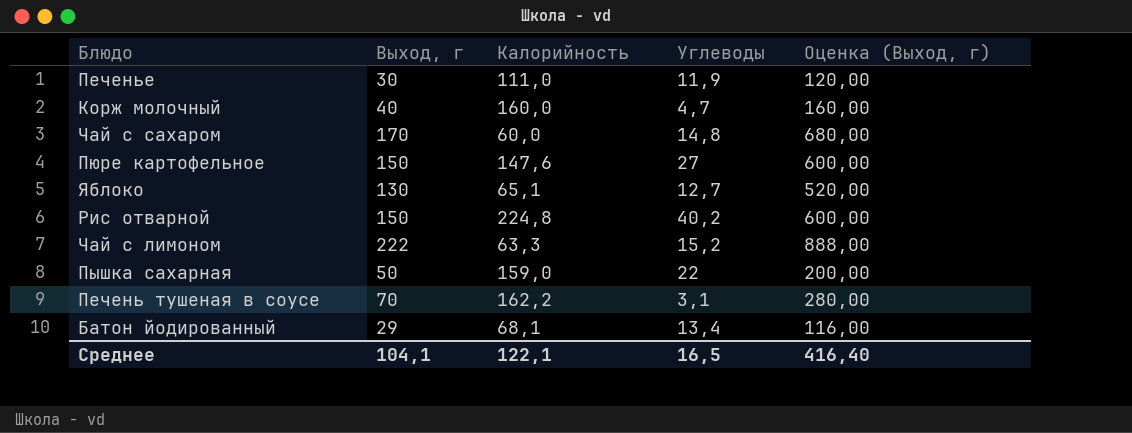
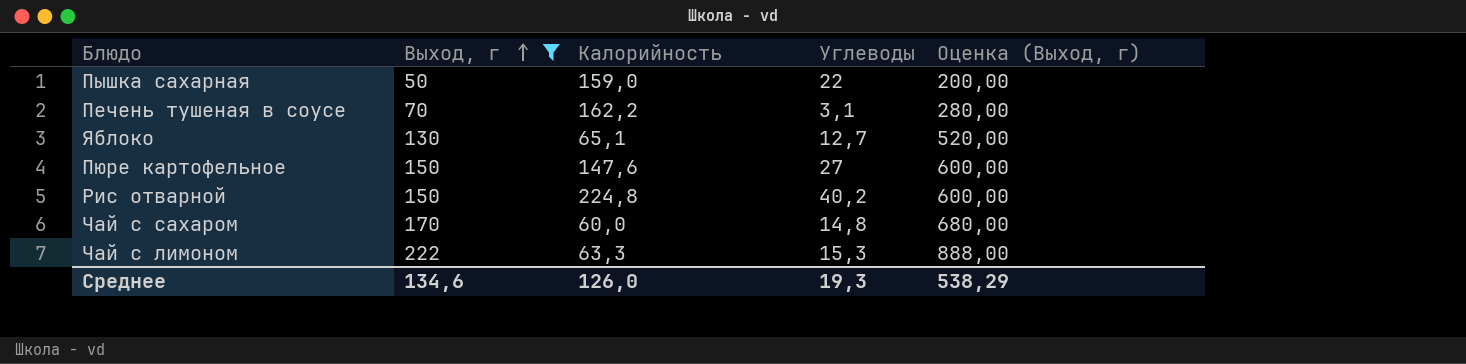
filter: none -> Выход, г >= 50
row order: none -> Выход, г ascending
Чай с лимоном | Углеводы: 15,2 -> 15,3
Среднее | Выход, г: 104,1 -> 134,6
Среднее | Калорийность: 122,1 -> 126,0
Среднее | Углеводы: 16,5 -> 19,3
Среднее | Оценка (Выход, г): 416,40 -> 538,29

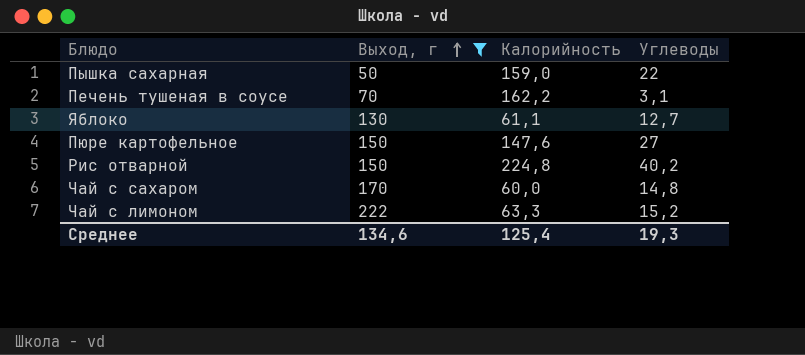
column Оценка (Выход, г) | formula: [Выход, г] * 4 -> none
Яблоко | Калорийность: 65,1 -> 61,1
Чай с лимоном | Углеводы: 15,3 -> 15,2
Среднее | Калорийность: 126,0 -> 125,4

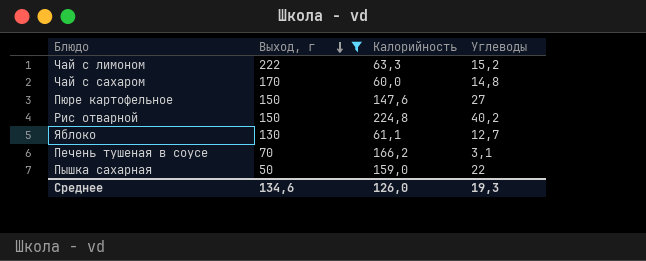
row order: Выход, г ascending -> Выход, г descending
Печень тушеная в соусе | Калорийность: 162,2 -> 166,2
Среднее | Калорийность: 125,4 -> 126,0

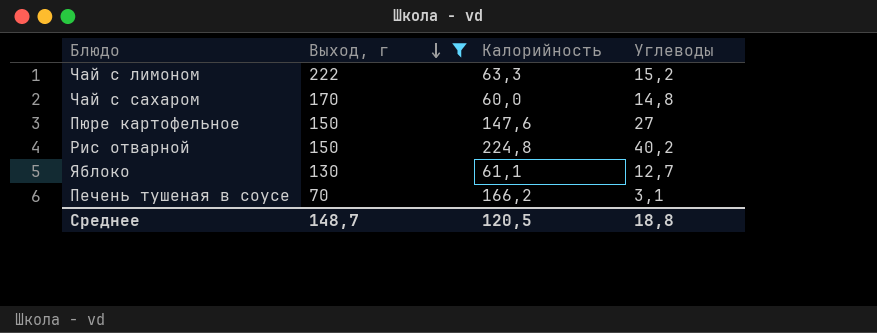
row Пышка сахарная: 50 | 159,0 | 22 -> none
Среднее | Выход, г: 134,6 -> 148,7
Среднее | Калорийность: 126,0 -> 120,5
Среднее | Углеводы: 19,3 -> 18,8

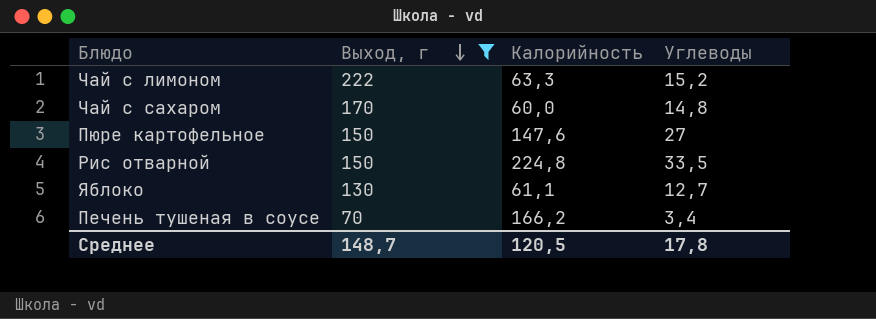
Рис отварной | Углеводы: 40,2 -> 33,5
Печень тушеная в соусе | Углеводы: 3,1 -> 3,4
Среднее | Углеводы: 18,8 -> 17,8

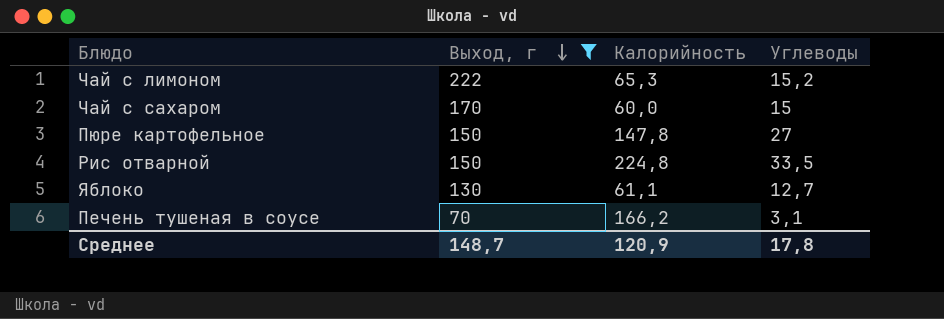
Чай с лимоном | Калорийность: 63,3 -> 65,3
Чай с сахаром | Углеводы: 14,8 -> 15
Пюре картофельное | Калорийность: 147,6 -> 147,8
Печень тушеная в соусе | Углеводы: 3,4 -> 3,1
Среднее | Калорийность: 120,5 -> 120,9

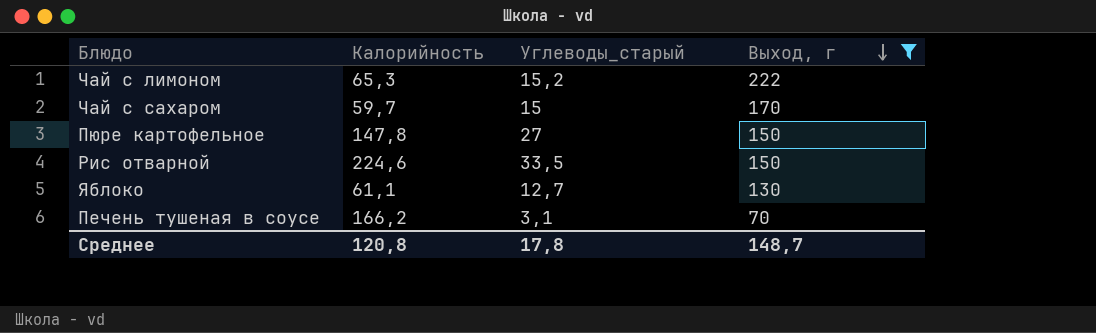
column name: Углеводы -> Углеводы_старый
column Выход, г | position: 2 -> 4
Чай с сахаром | Калорийность: 60,0 -> 59,7
Рис отварной | Калорийность: 224,8 -> 224,6
Среднее | Калорийность: 120,9 -> 120,8

